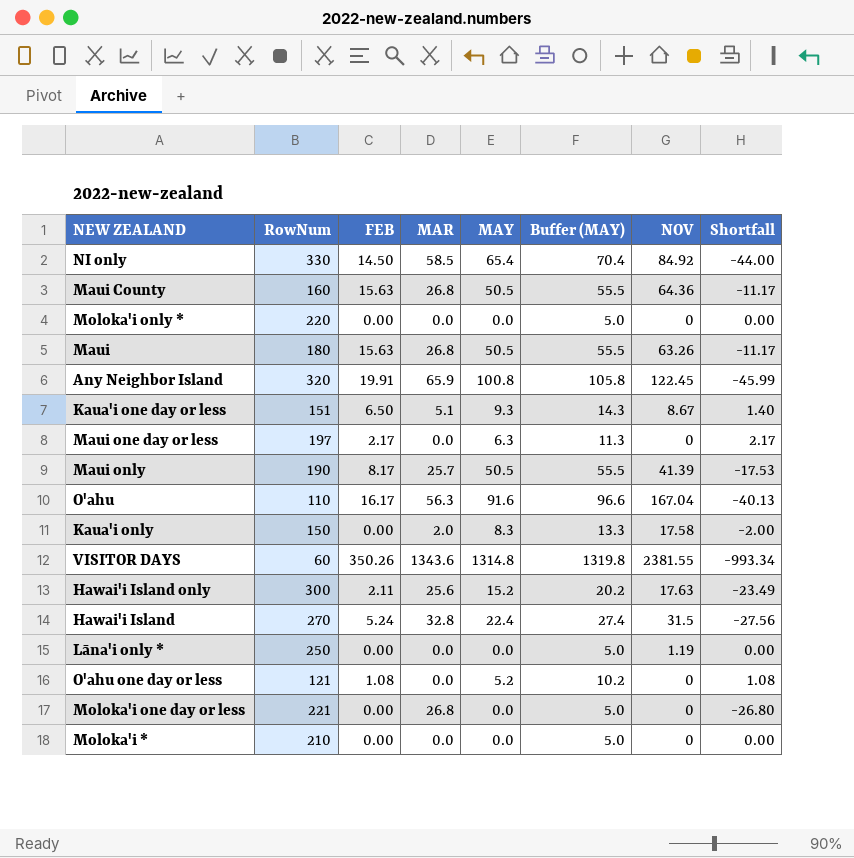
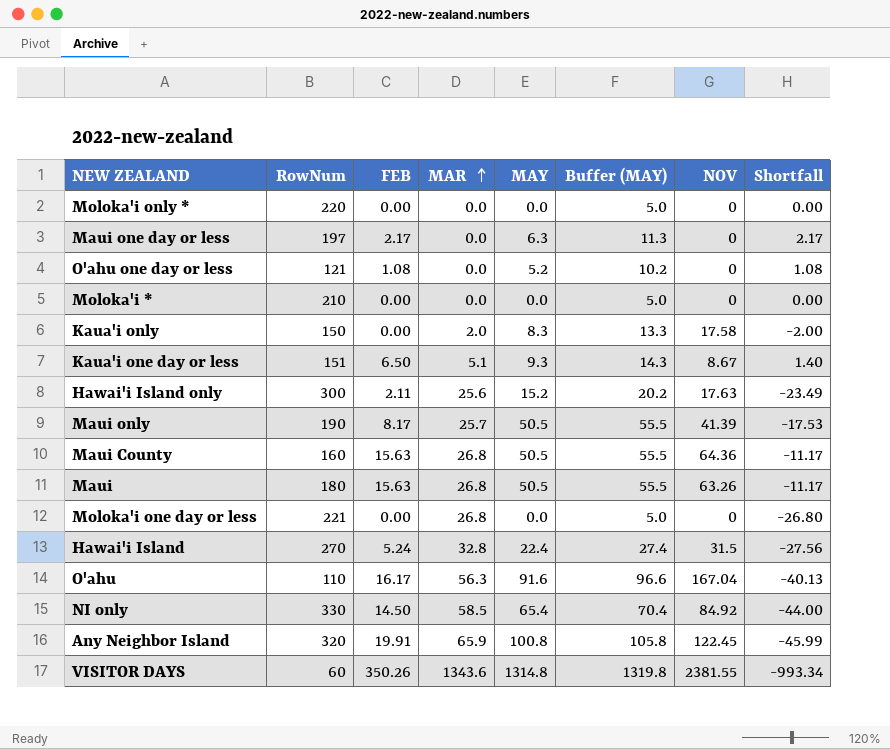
row order: none -> MAR ascending
row Lāna'i only *: 250 | 0.00 | 0.0 | 0.0 | 5.0 | 1.19 | 0.00 -> none

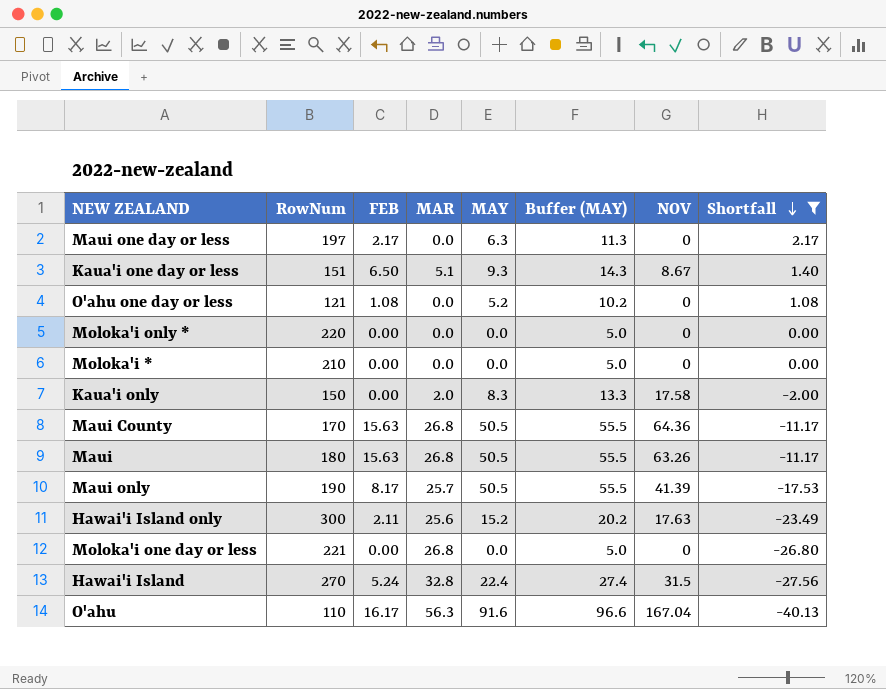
filter: none -> Shortfall >= -40.13
row order: MAR ascending -> Shortfall descending
Maui County | RowNum: 160 -> 170

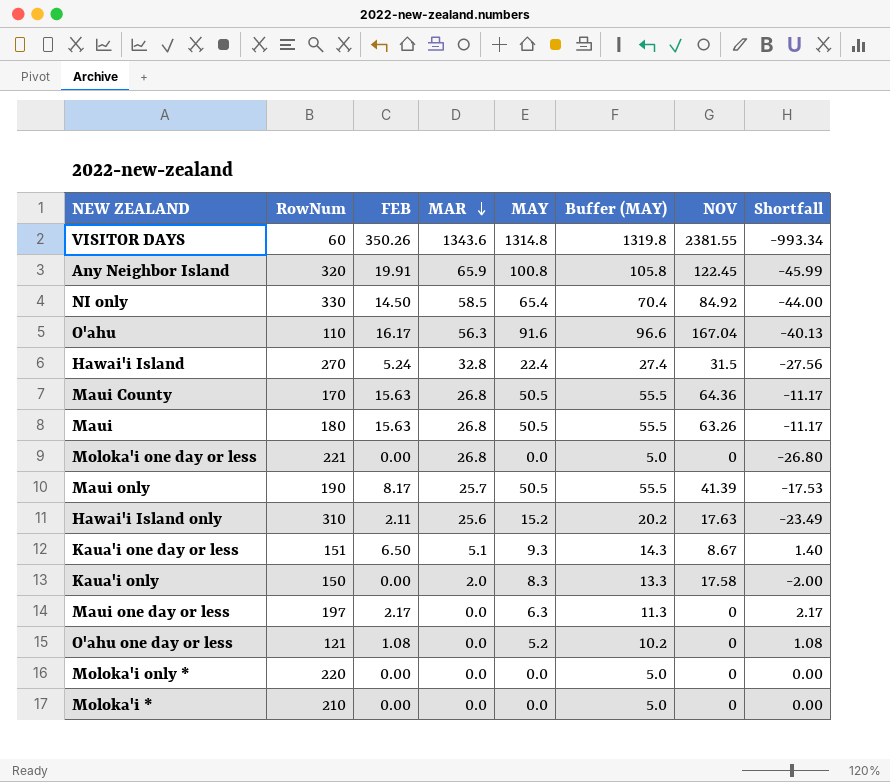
filter: Shortfall >= -40.13 -> none
row order: Shortfall descending -> MAR descending
Hawai'i Island only | RowNum: 300 -> 310

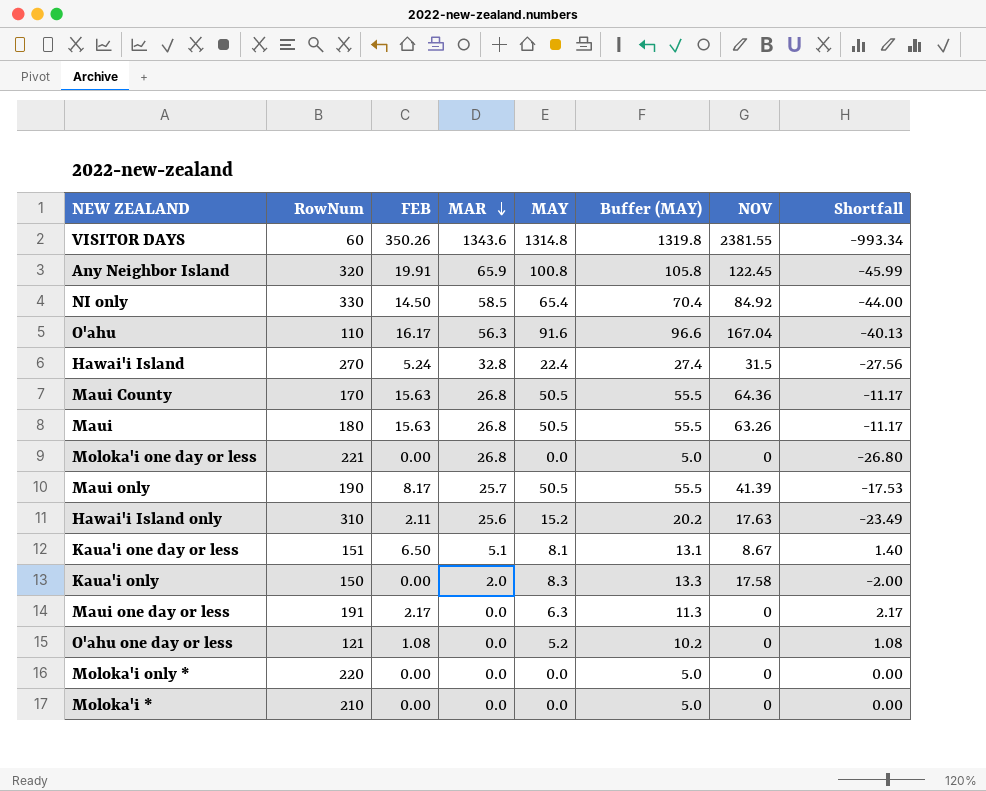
Kaua'i one day or less | MAY: 9.3 -> 8.1
Kaua'i one day or less | Buffer (MAY): 14.3 -> 13.1
Maui one day or less | RowNum: 197 -> 191

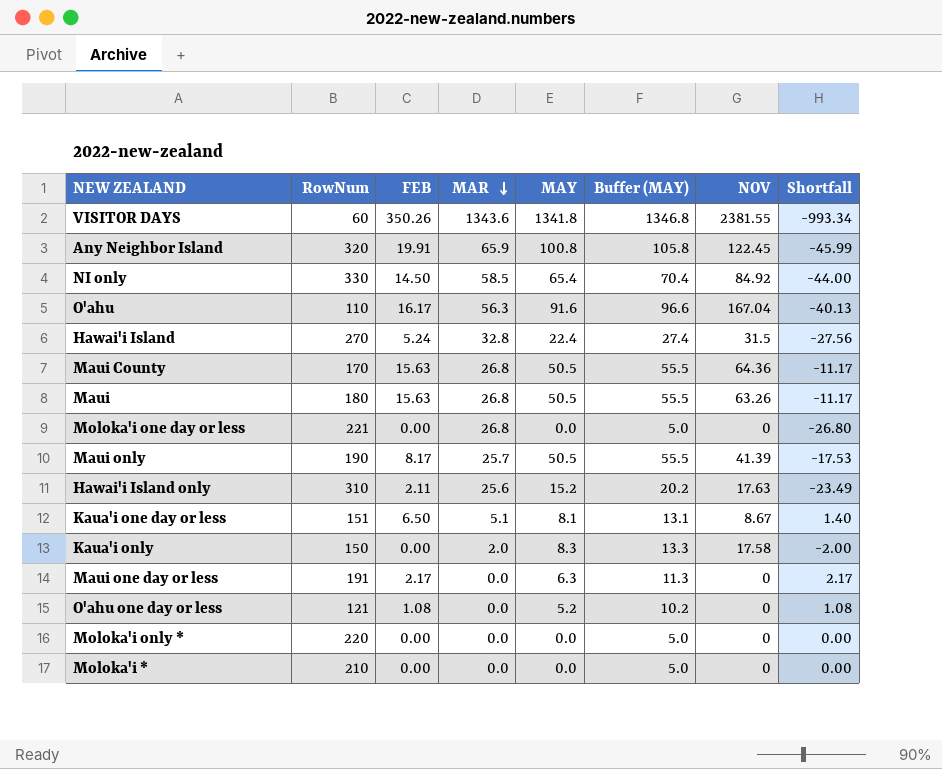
VISITOR DAYS | MAY: 1314.8 -> 1341.8
VISITOR DAYS | Buffer (MAY): 1319.8 -> 1346.8

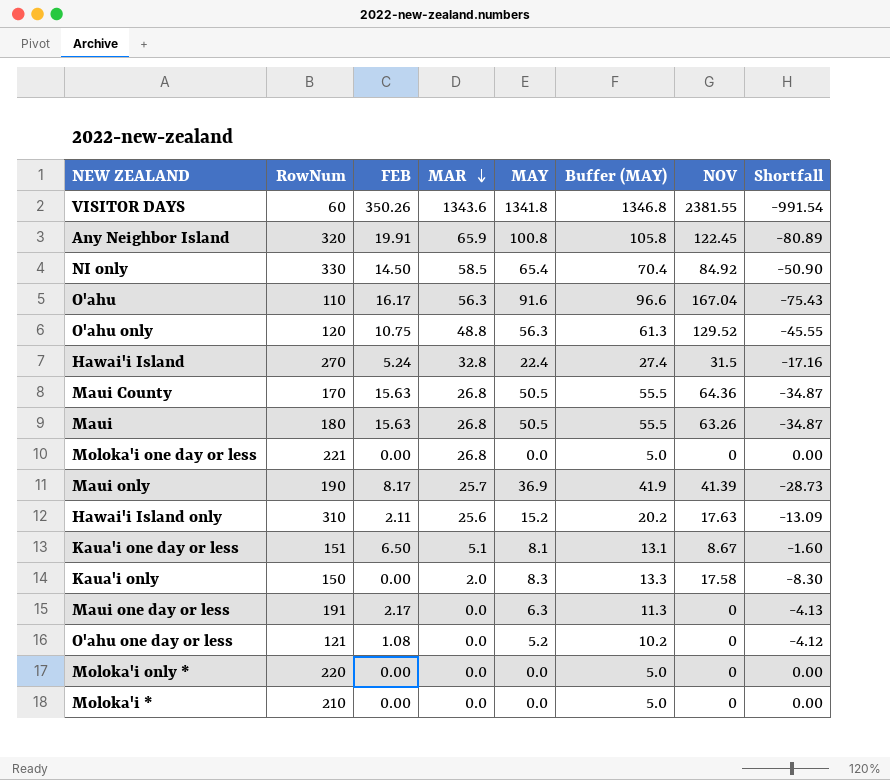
column Shortfall | formula: [FEB] - [MAR] -> [FEB] - [MAY]
row O'ahu only: none -> 120 | 10.75 | 48.8 | 56.3 | 61.3 | 129.52 | -45.55
Maui only | MAY: 50.5 -> 36.9
Maui only | Buffer (MAY): 55.5 -> 41.9

